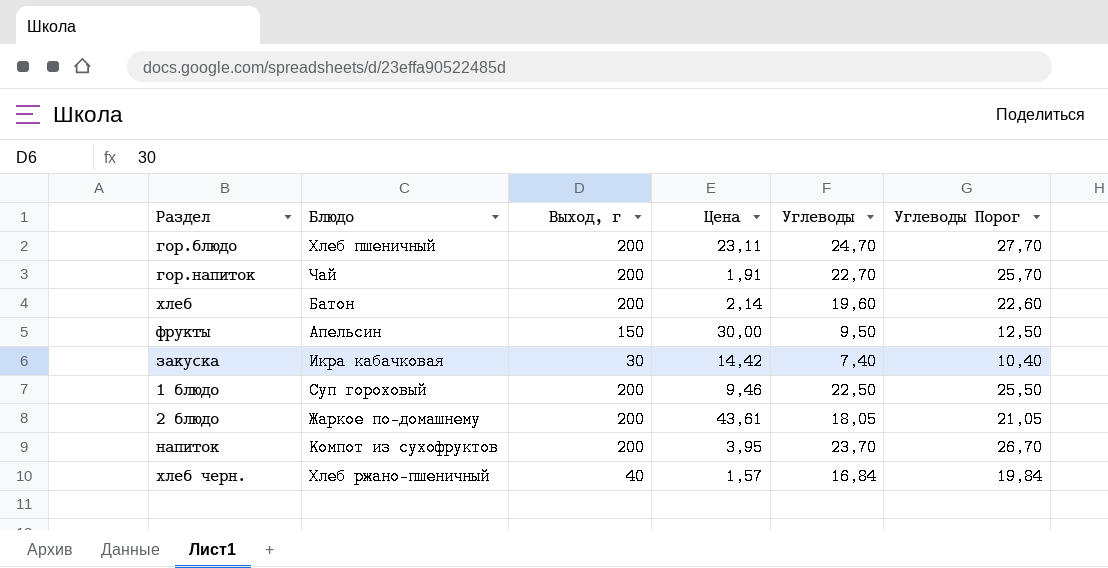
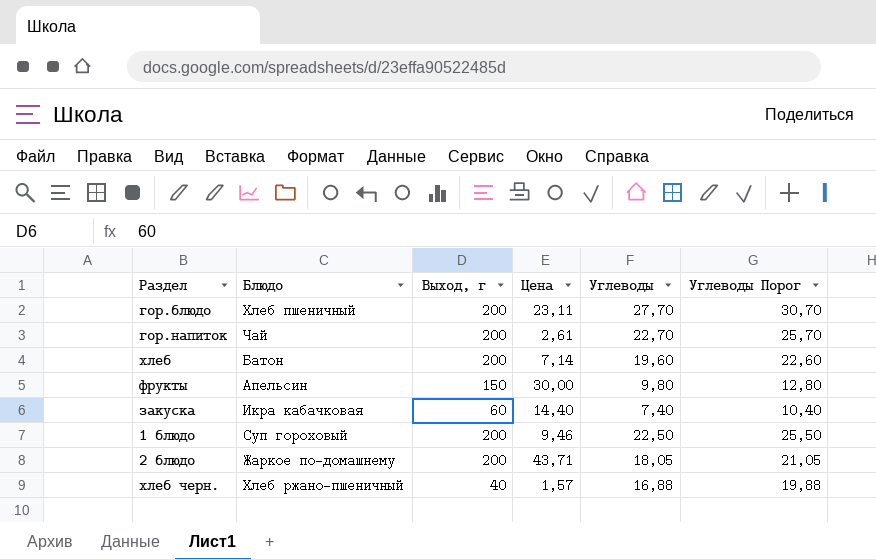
row напиток: Компот из сухофруктов | 200 | 3,95 | 23,70 | 26,70 -> none
гор.блюдо | Углеводы: 24,70 -> 27,70
гор.блюдо | Углеводы Порог: 27,70 -> 30,70
гор.напиток | Цена: 1,91 -> 2,61
хлеб | Цена: 2,14 -> 7,14
фрукты | Углеводы: 9,50 -> 9,80
фрукты | Углеводы Порог: 12,50 -> 12,80
закуска | Выход, г: 30 -> 60
закуска | Цена: 14,42 -> 14,40
2 блюдо | Цена: 43,61 -> 43,71
хлеб черн. | Углеводы: 16,84 -> 16,88
хлеб черн. | Углеводы Порог: 19,84 -> 19,88

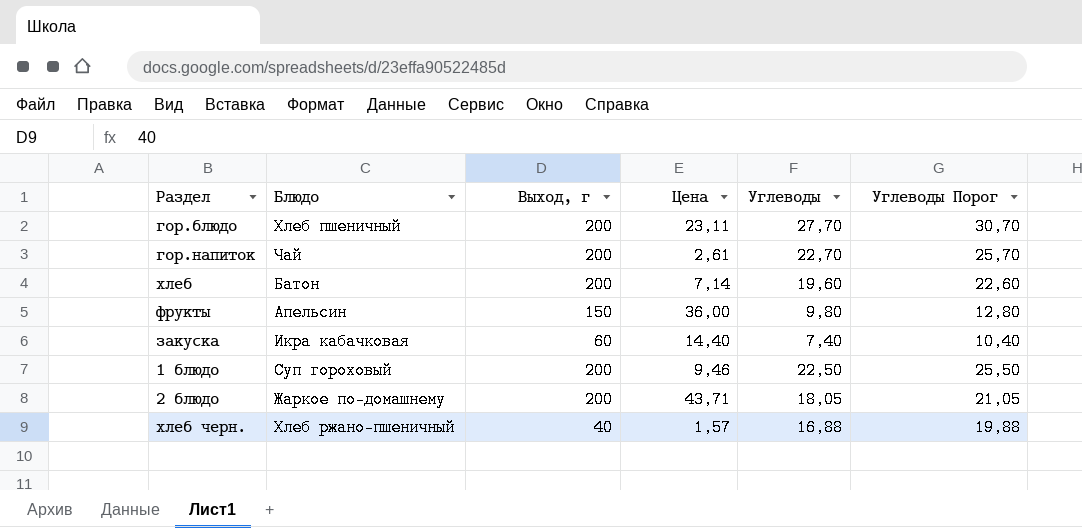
фрукты | Цена: 30,00 -> 36,00

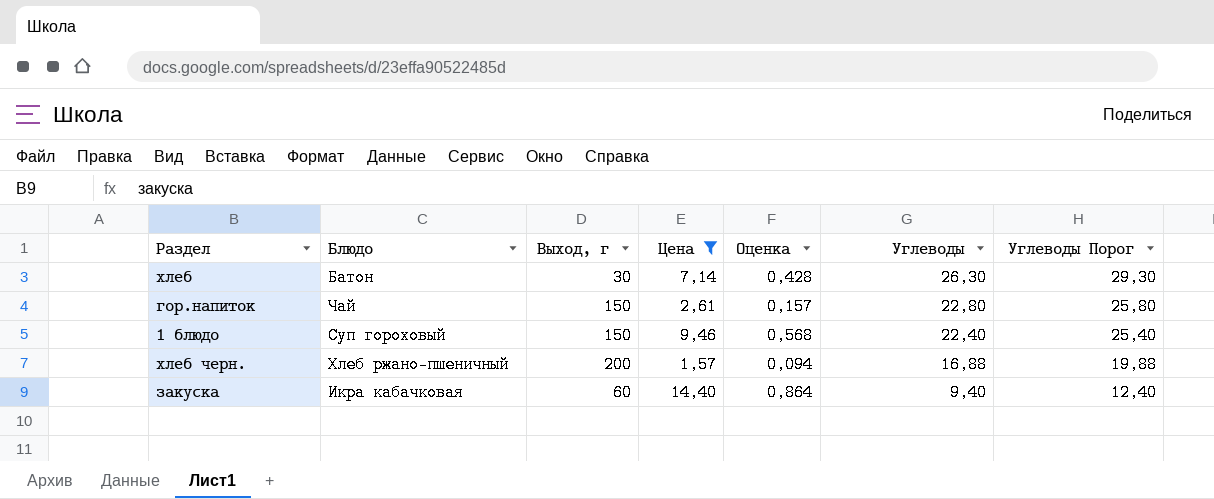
filter: none -> Цена <= 14,40
row order: none -> Углеводы descending
column Оценка | formula: none -> [Цена] * 0,06
хлеб | Выход, г: 200 -> 30
хлеб | Углеводы: 19,60 -> 26,30
хлеб | Углеводы Порог: 22,60 -> 29,30
гор.напиток | Выход, г: 200 -> 150
гор.напиток | Углеводы: 22,70 -> 22,80
гор.напиток | Углеводы Порог: 25,70 -> 25,80
1 блюдо | Выход, г: 200 -> 150
1 блюдо | Углеводы: 22,50 -> 22,40
1 блюдо | Углеводы Порог: 25,50 -> 25,40
хлеб черн. | Выход, г: 40 -> 200
закуска | Углеводы: 7,40 -> 9,40
закуска | Углеводы Порог: 10,40 -> 12,40

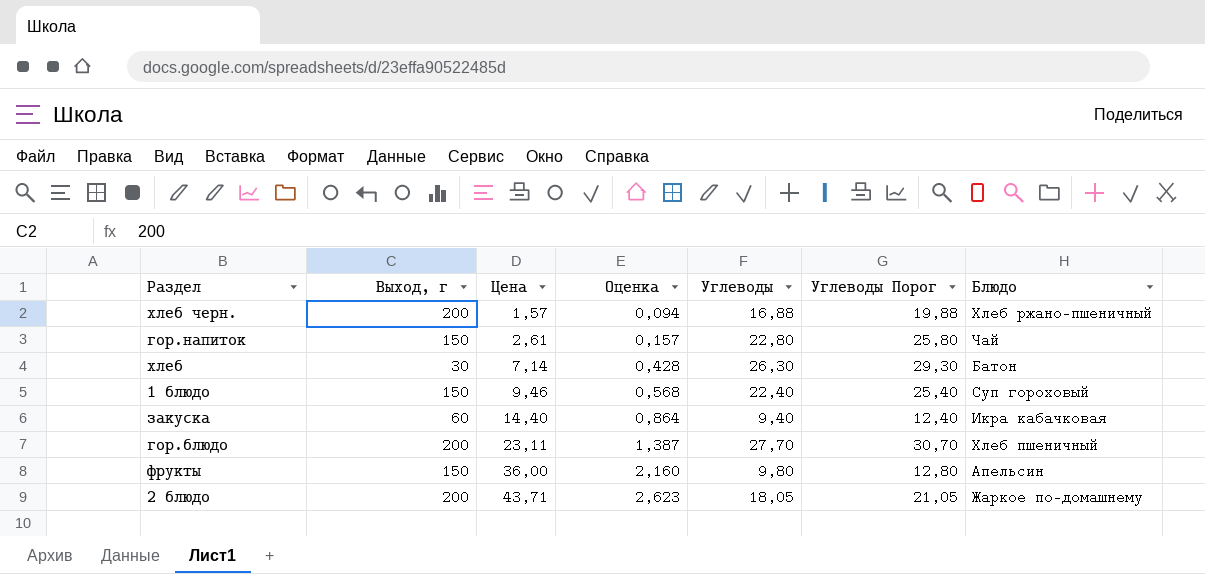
filter: Цена <= 14,40 -> none
row order: Углеводы descending -> Цена ascending
column Блюдо | position: 2 -> 7

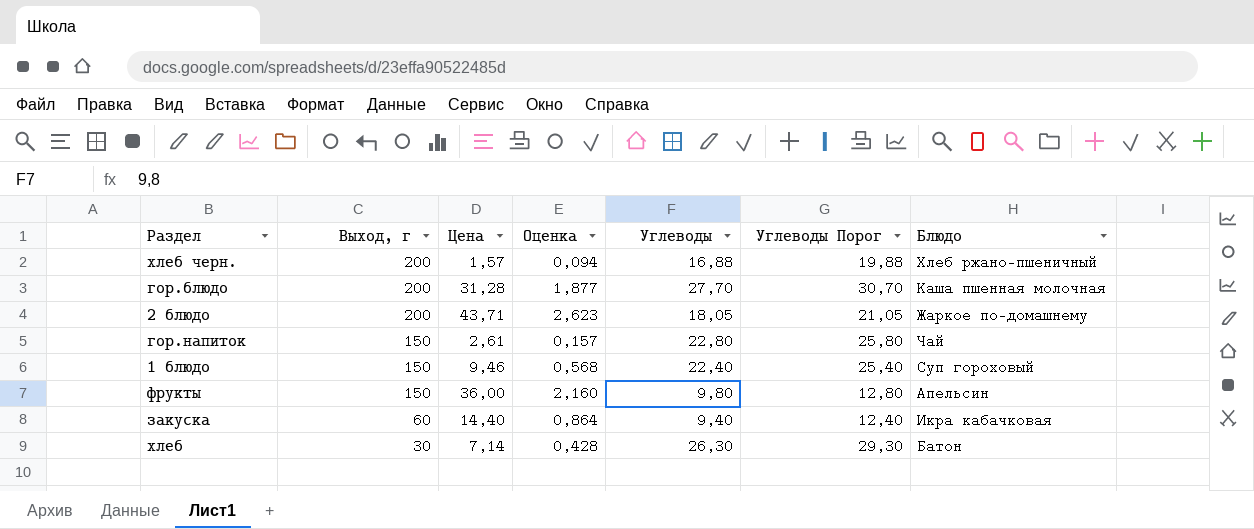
row order: Цена ascending -> Выход, г descending
гор.блюдо | Цена: 23,11 -> 31,28
гор.блюдо | Оценка: 1,387 -> 1,877
гор.блюдо | Блюдо: Хлеб пшеничный -> Каша пшенная молочная

